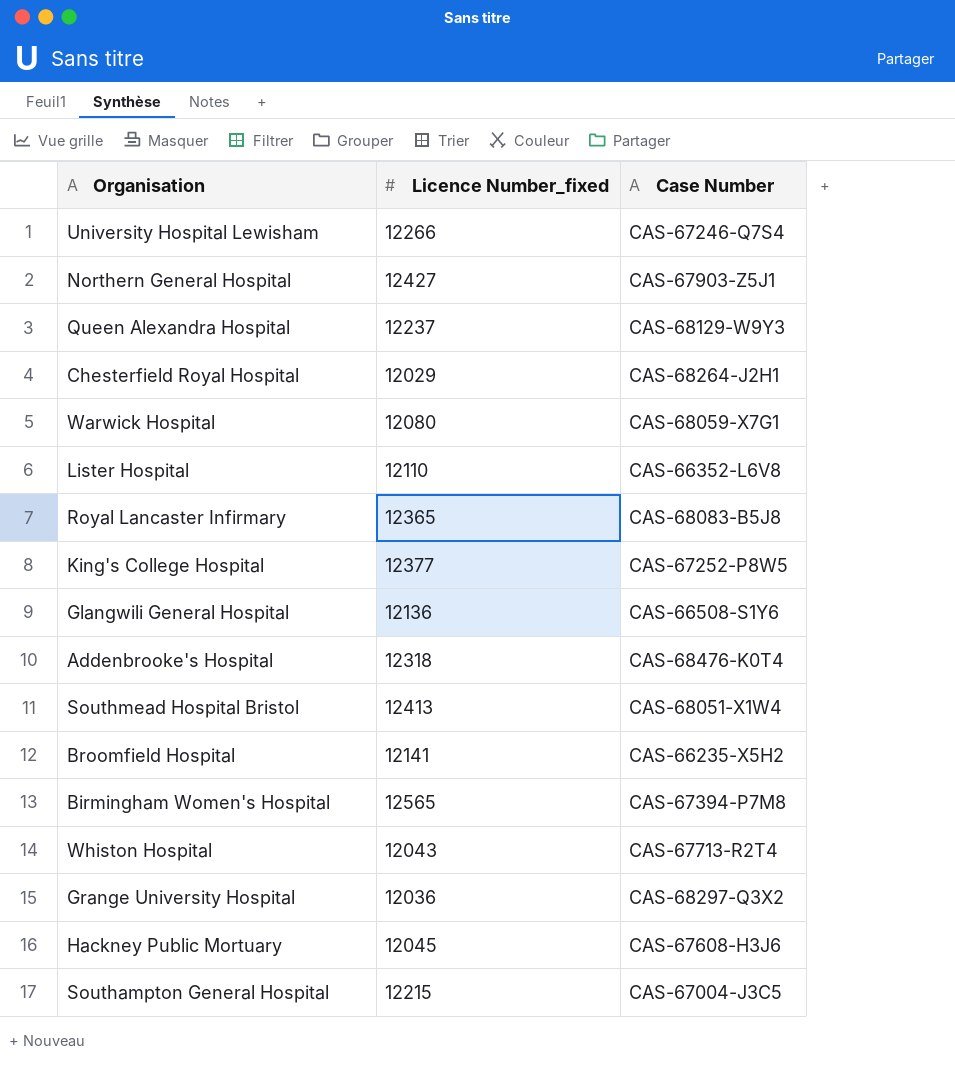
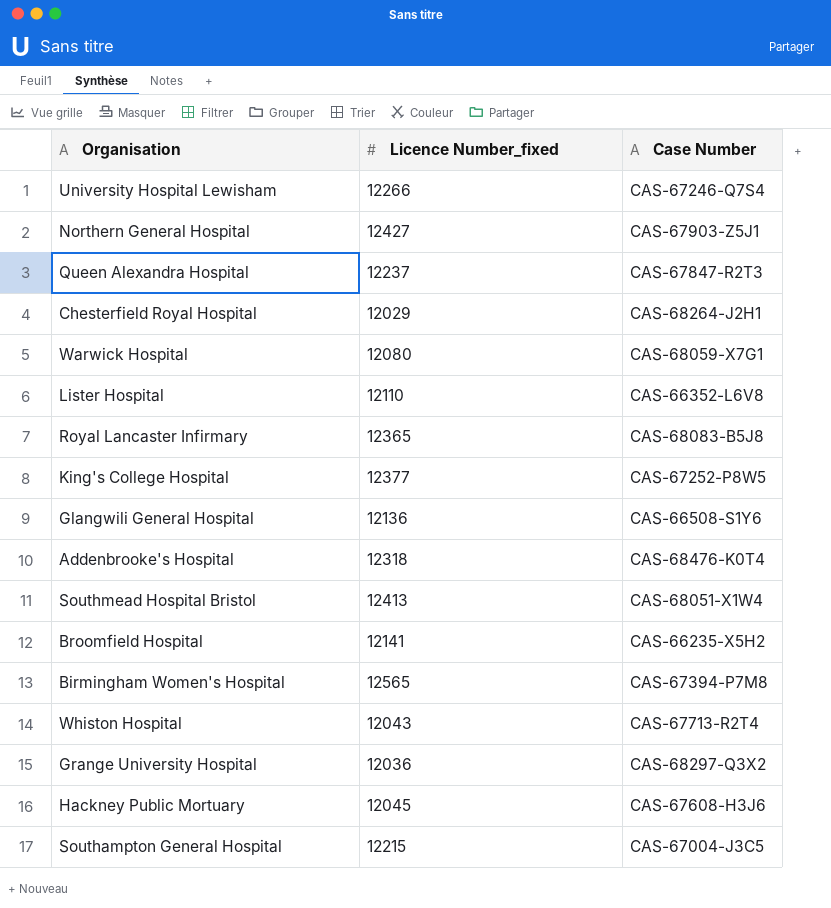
Queen Alexandra Hospital | Case Number: CAS-68129-W9Y3 -> CAS-67847-R2T3

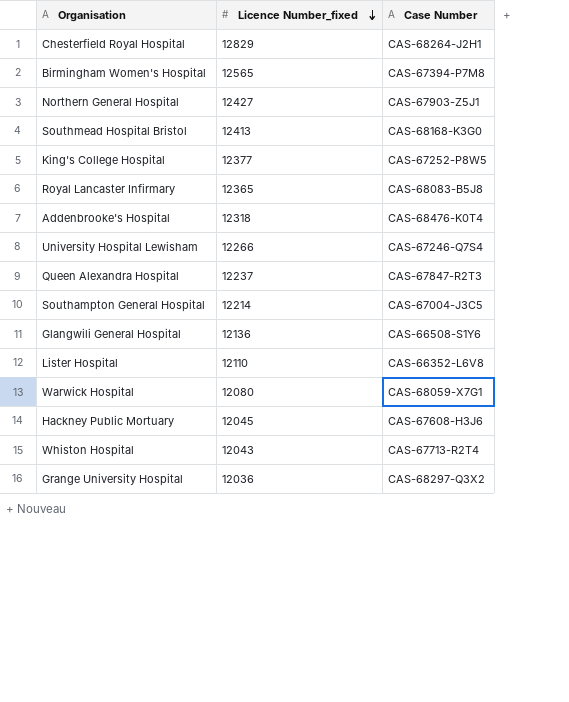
row order: none -> Licence Number_fixed descending
row Broomfield Hospital: 12141 | CAS-66235-X5H2 -> none
Chesterfield Royal Hospital | Licence Number_fixed: 12029 -> 12829
Southmead Hospital Bristol | Case Number: CAS-68051-X1W4 -> CAS-68168-K3G0
Southampton General Hospital | Licence Number_fixed: 12215 -> 12214

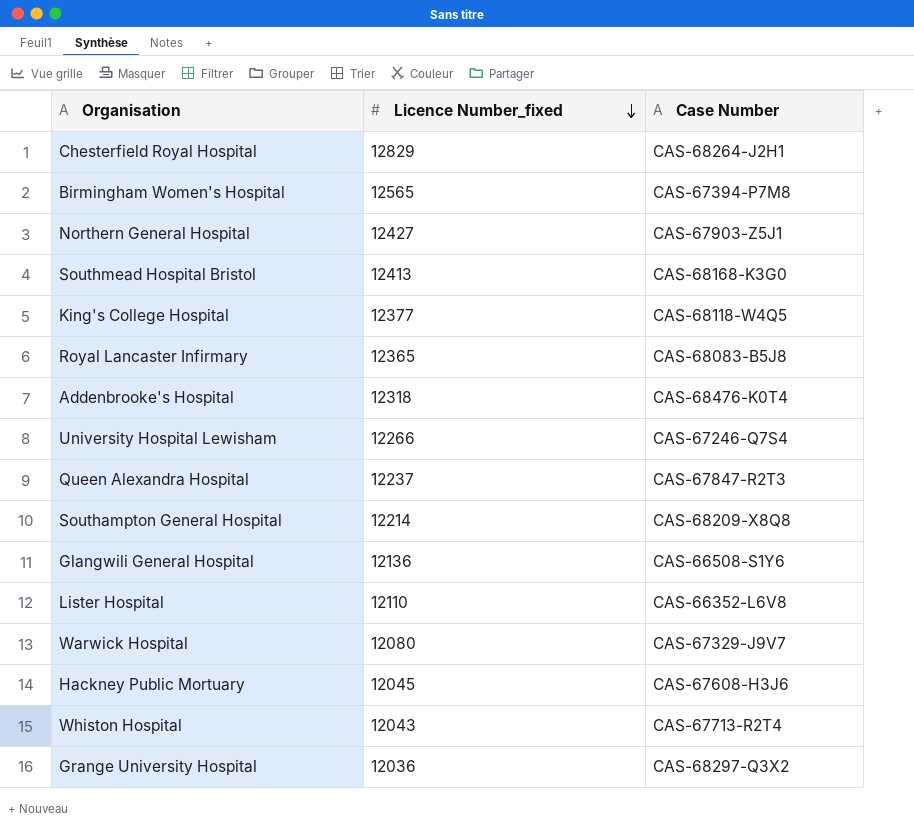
King's College Hospital | Case Number: CAS-67252-P8W5 -> CAS-68118-W4Q5
Southampton General Hospital | Case Number: CAS-67004-J3C5 -> CAS-68209-X8Q8
Warwick Hospital | Case Number: CAS-68059-X7G1 -> CAS-67329-J9V7

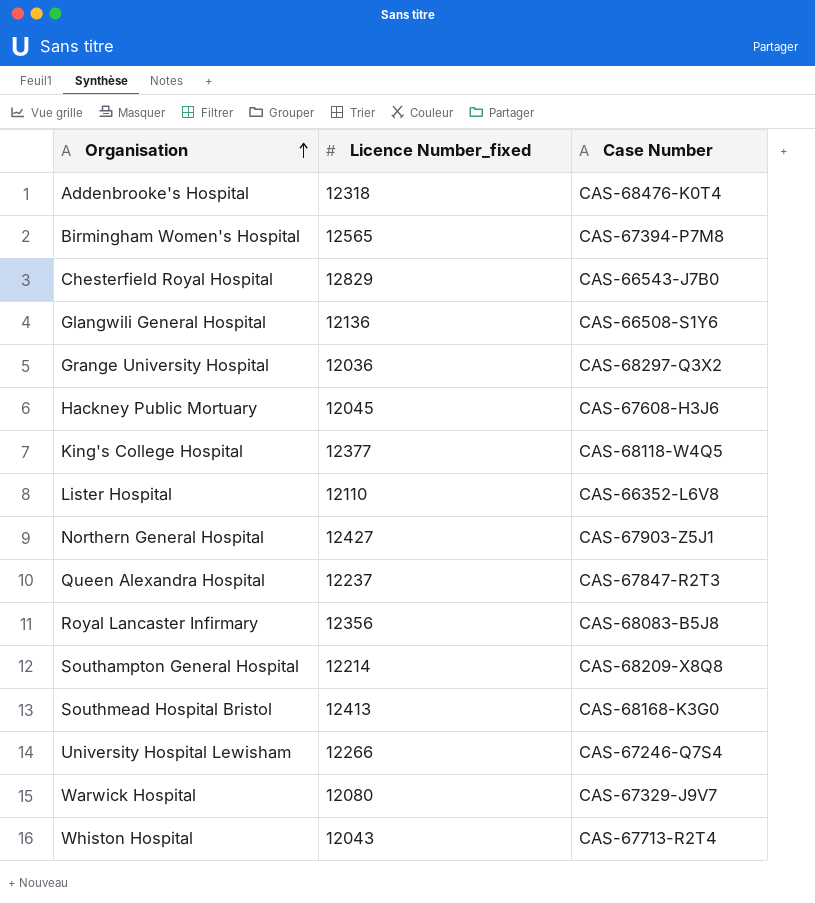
row order: Licence Number_fixed descending -> Organisation ascending
Chesterfield Royal Hospital | Case Number: CAS-68264-J2H1 -> CAS-66543-J7B0
Royal Lancaster Infirmary | Licence Number_fixed: 12365 -> 12356

